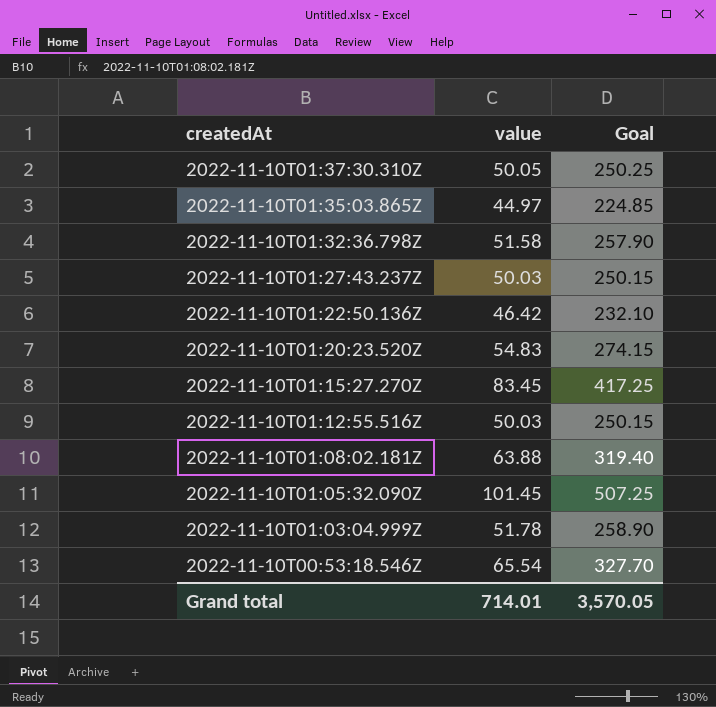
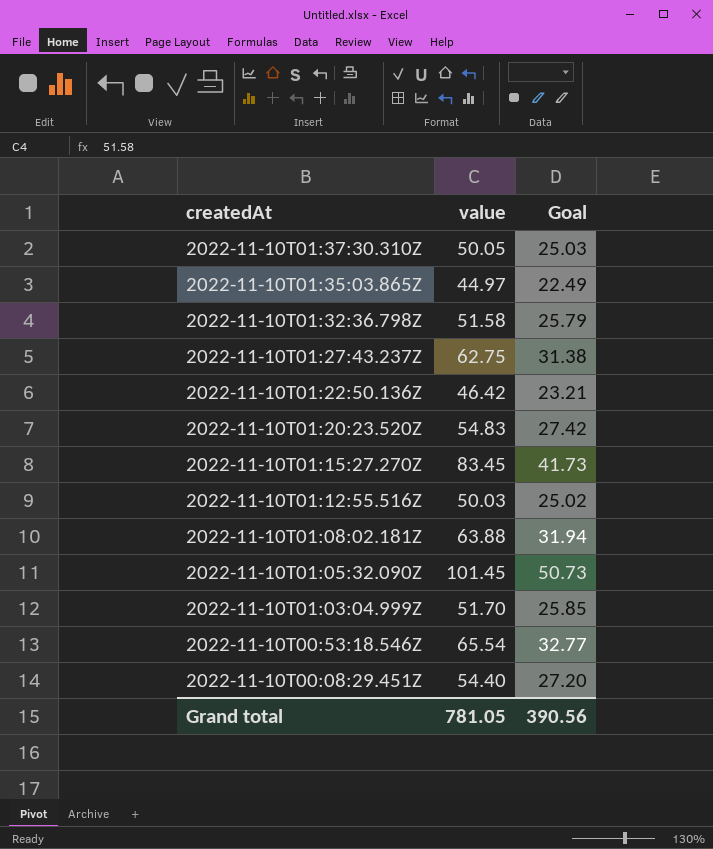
column Goal | formula: [value] * 5 -> [value] * 0.5
2022-11-10T01:27:43.237Z | value: 50.03 -> 62.75
2022-11-10T01:03:04.999Z | value: 51.78 -> 51.70
row 2022-11-10T00:08:29.451Z: none -> 54.40 | 27.20
Grand total | value: 714.01 -> 781.05
Grand total | Goal: 3,570.05 -> 390.56

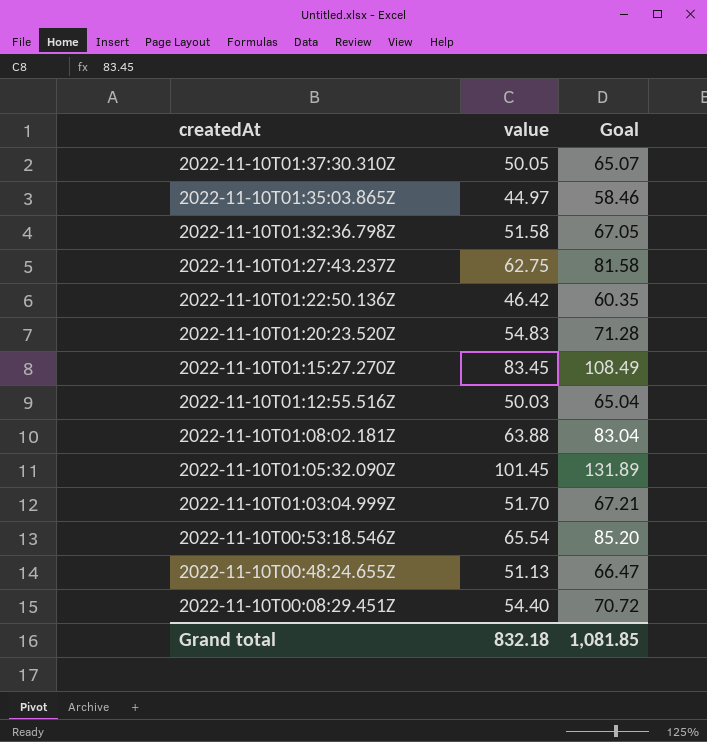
column Goal | formula: [value] * 0.5 -> [value] * 1.3
row 2022-11-10T00:48:24.655Z: none -> 51.13 | 66.47
Grand total | value: 781.05 -> 832.18
Grand total | Goal: 390.56 -> 1,081.85

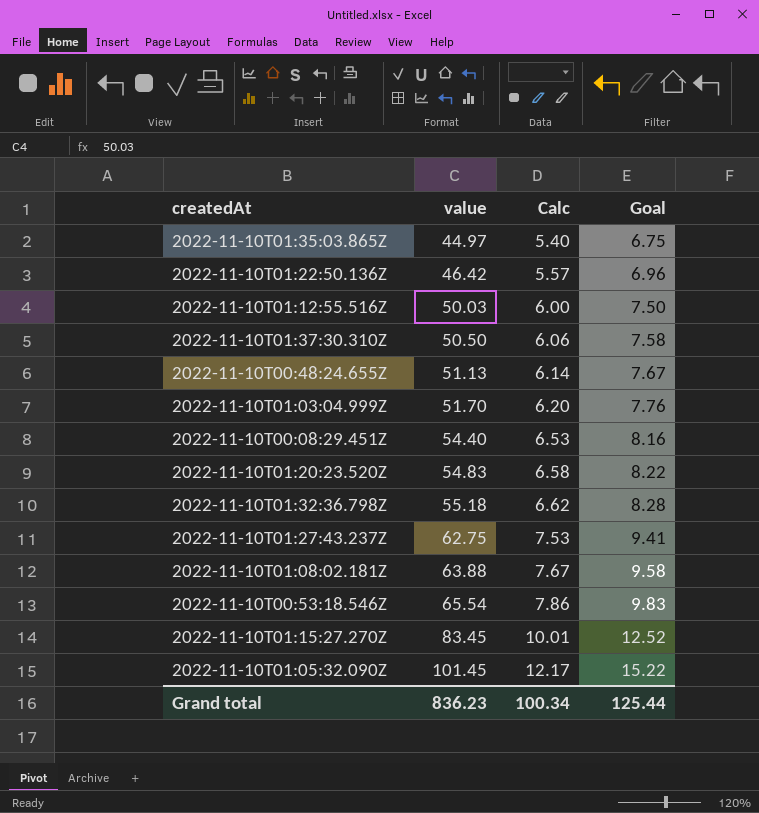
row order: createdAt descending -> value ascending
column Calc | formula: none -> [value] * 0.12
column Goal | formula: [value] * 1.3 -> [value] * 0.15
2022-11-10T01:37:30.310Z | value: 50.05 -> 50.50
2022-11-10T01:32:36.798Z | value: 51.58 -> 55.18
Grand total | value: 832.18 -> 836.23
Grand total | Goal: 1,081.85 -> 125.44

